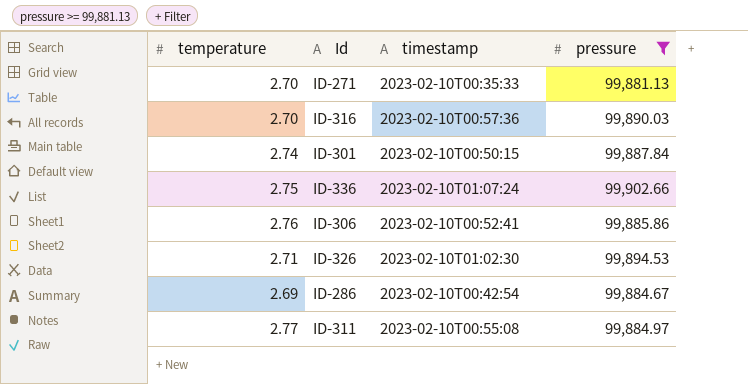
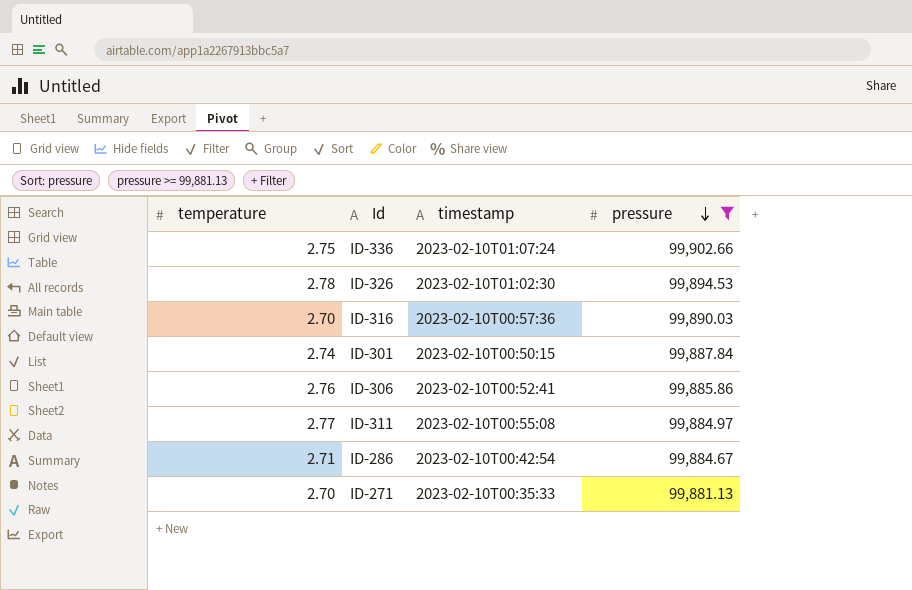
row order: none -> pressure descending
ID-326 | temperature: 2.71 -> 2.78
ID-286 | temperature: 2.69 -> 2.71

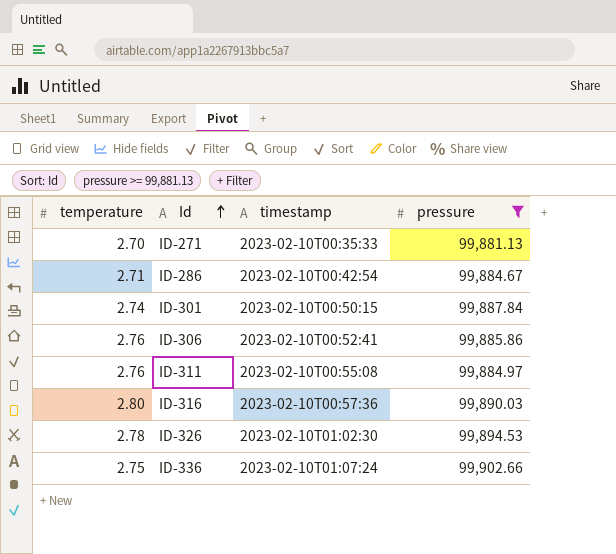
row order: pressure descending -> Id ascending
ID-311 | temperature: 2.77 -> 2.76
ID-316 | temperature: 2.70 -> 2.80

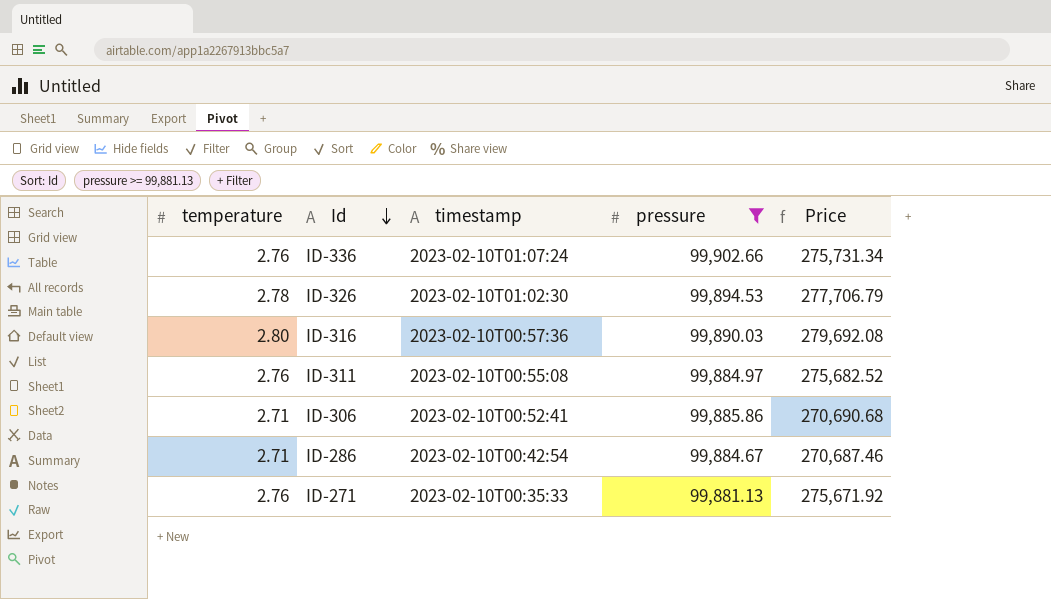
row order: Id ascending -> Id descending
column Price | formula: none -> [temperature] * [pressure]
row ID-301: 2.74 | 2023-02-10T00:50:15 | 99,887.84 -> none
ID-336 | temperature: 2.75 -> 2.76
ID-306 | temperature: 2.76 -> 2.71
ID-271 | temperature: 2.70 -> 2.76

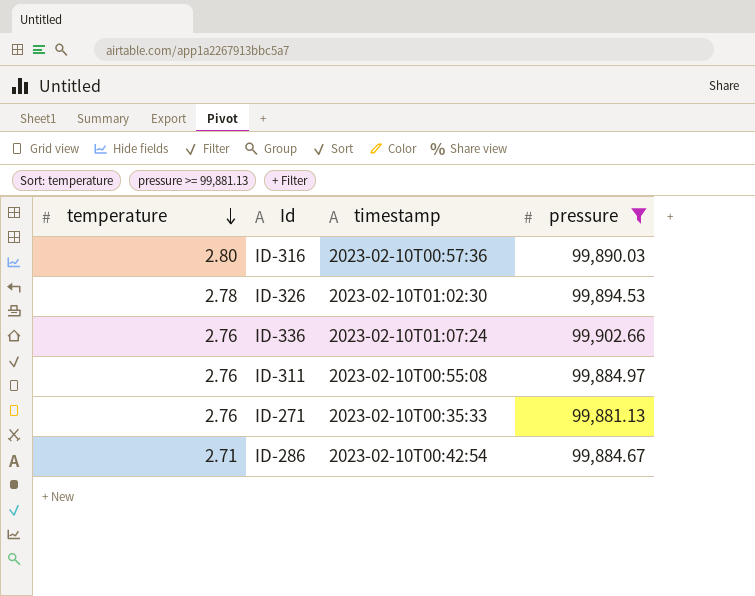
row order: Id descending -> temperature descending
column Price | formula: [temperature] * [pressure] -> none
row ID-306: 2.71 | 2023-02-10T00:52:41 | 99,885.86 | 270,690.68 -> none

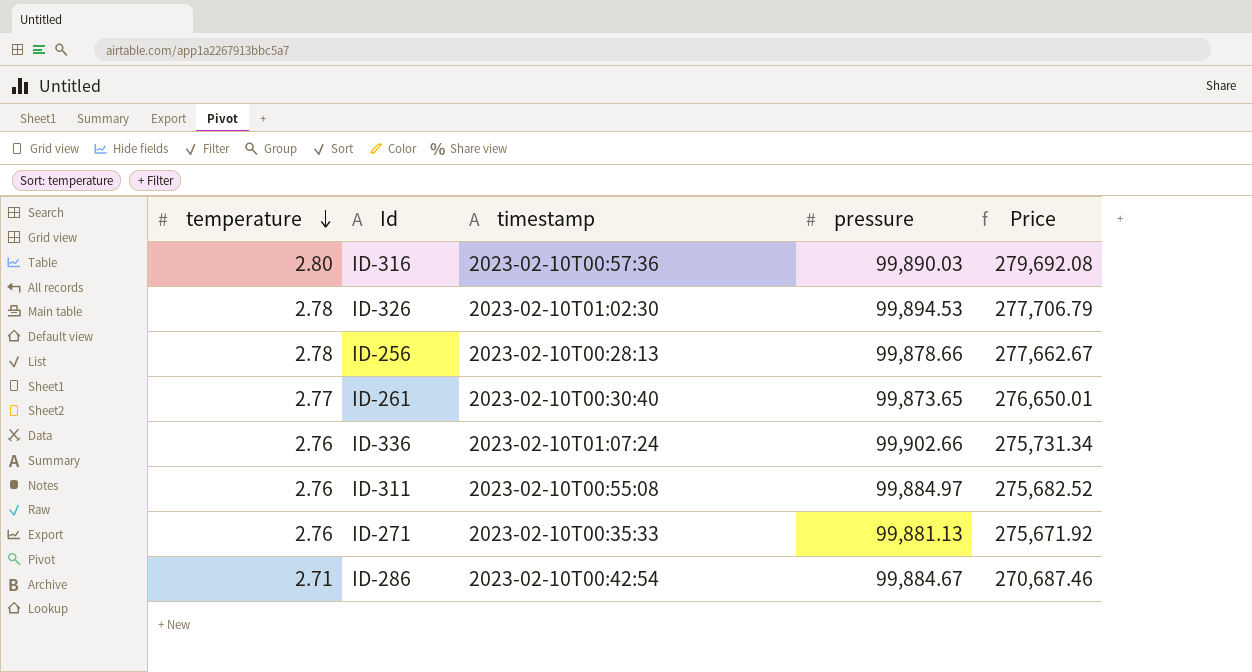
filter: pressure >= 99,881.13 -> none
column Price | formula: none -> [temperature] * [pressure]

